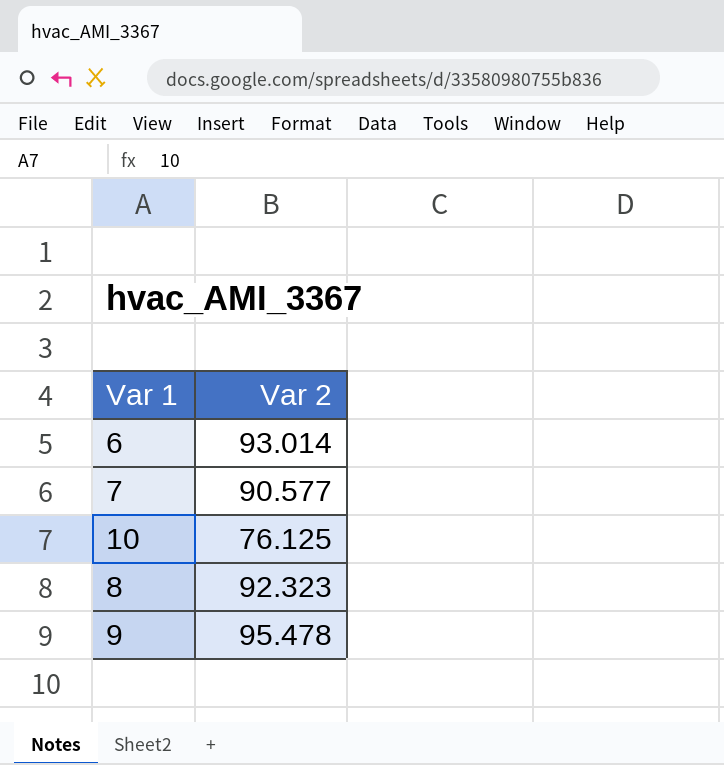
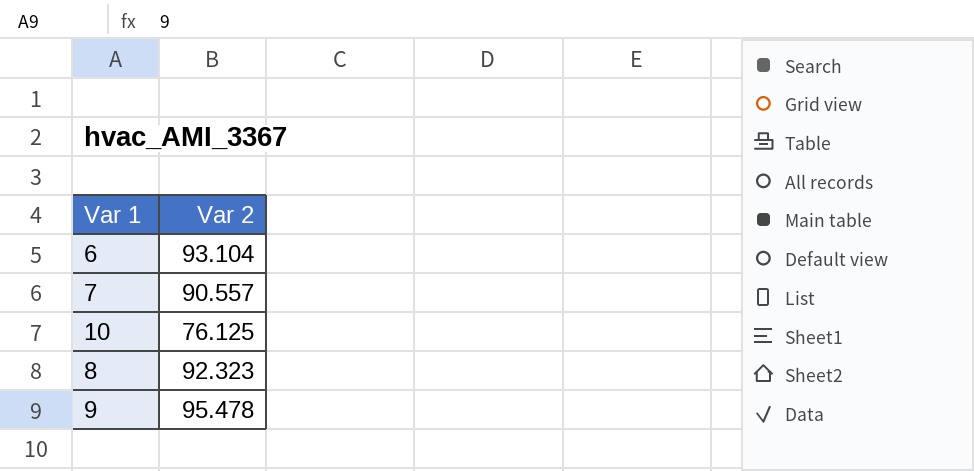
6 | Var 2: 93.014 -> 93.104
7 | Var 2: 90.577 -> 90.557

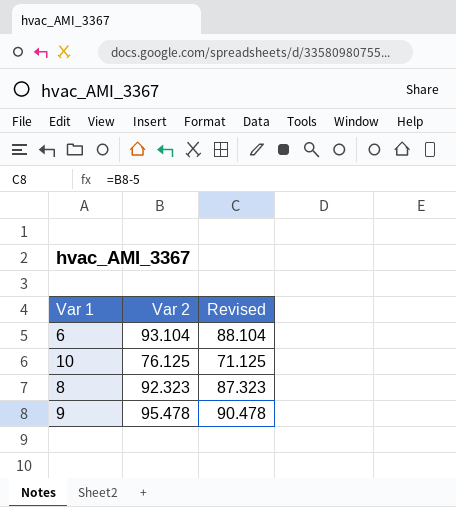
column Revised | formula: none -> [Var 2] - 5
row 7: 90.557 -> none

